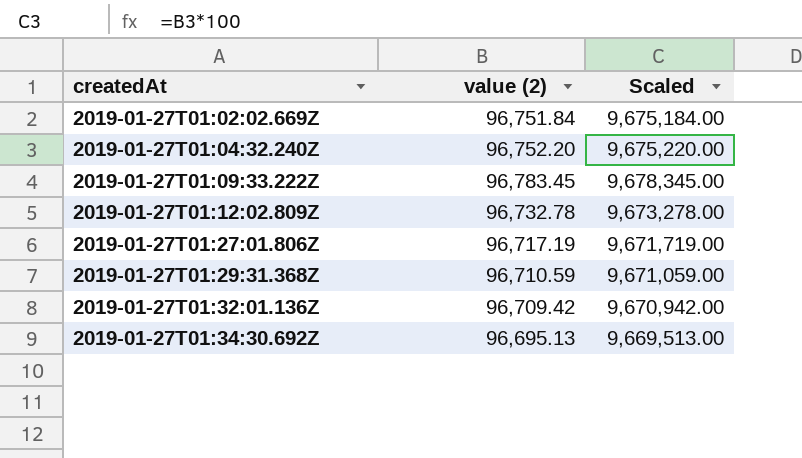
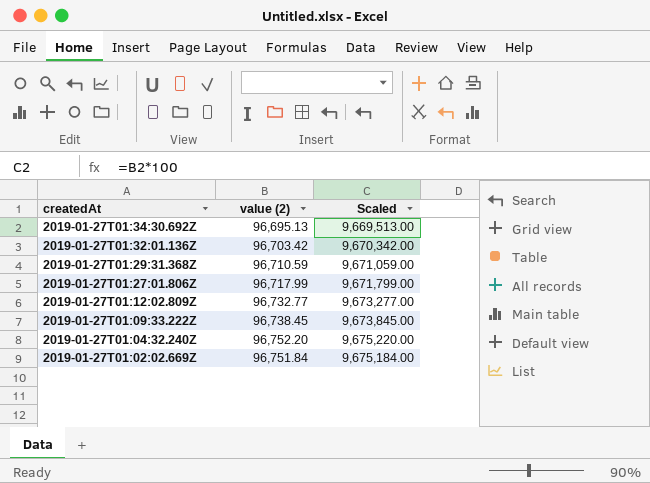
row order: createdAt ascending -> createdAt descending
2019-01-27T01:32:01.136Z | value (2): 96,709.42 -> 96,703.42
2019-01-27T01:32:01.136Z | Scaled: 9,670,942.00 -> 9,670,342.00
2019-01-27T01:27:01.806Z | value (2): 96,717.19 -> 96,717.99
2019-01-27T01:27:01.806Z | Scaled: 9,671,719.00 -> 9,671,799.00
2019-01-27T01:12:02.809Z | value (2): 96,732.78 -> 96,732.77
2019-01-27T01:12:02.809Z | Scaled: 9,673,278.00 -> 9,673,277.00
2019-01-27T01:09:33.222Z | value (2): 96,783.45 -> 96,738.45
2019-01-27T01:09:33.222Z | Scaled: 9,678,345.00 -> 9,673,845.00

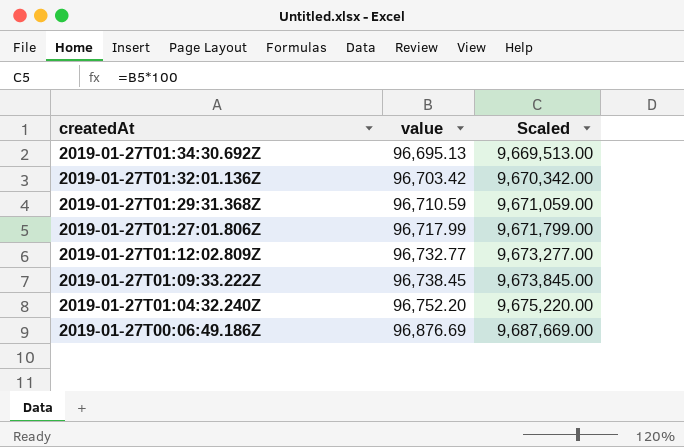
column name: value (2) -> value
row 2019-01-27T01:02:02.669Z: 96,751.84 | 9,675,184.00 -> none
row 2019-01-27T00:06:49.186Z: none -> 96,876.69 | 9,687,669.00

